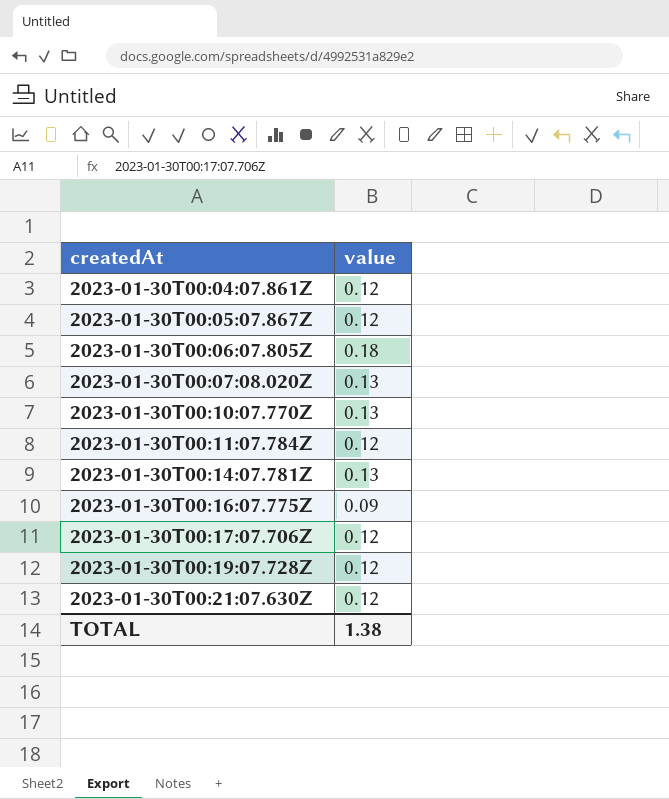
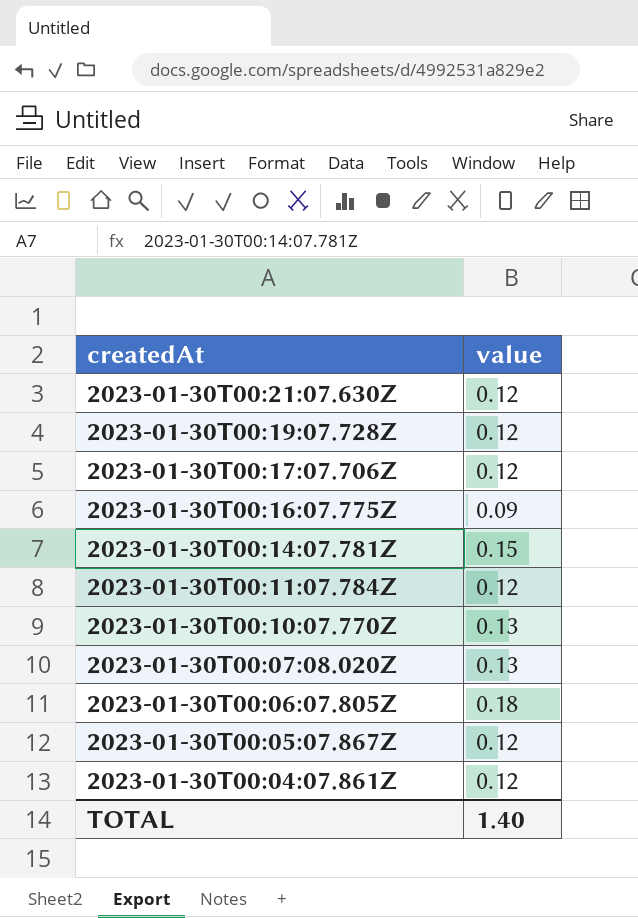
row order: createdAt ascending -> createdAt descending
2023-01-30T00:14:07.781Z | value: 0.13 -> 0.15
TOTAL | value: 1.38 -> 1.40

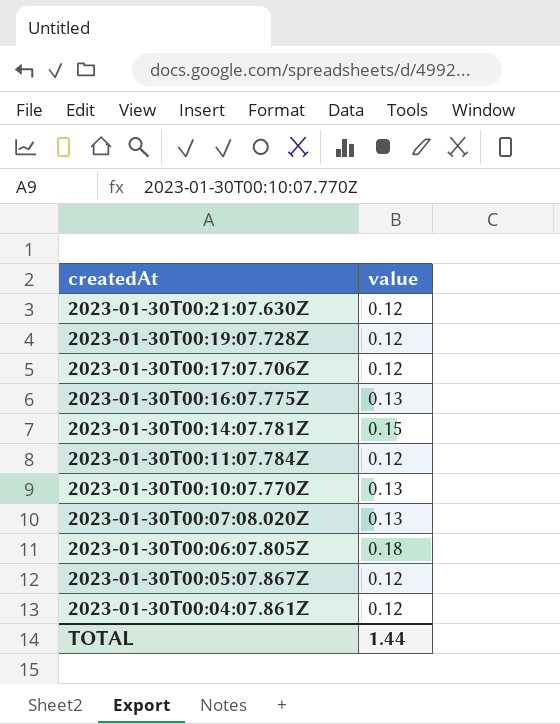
2023-01-30T00:16:07.775Z | value: 0.09 -> 0.13
TOTAL | value: 1.40 -> 1.44

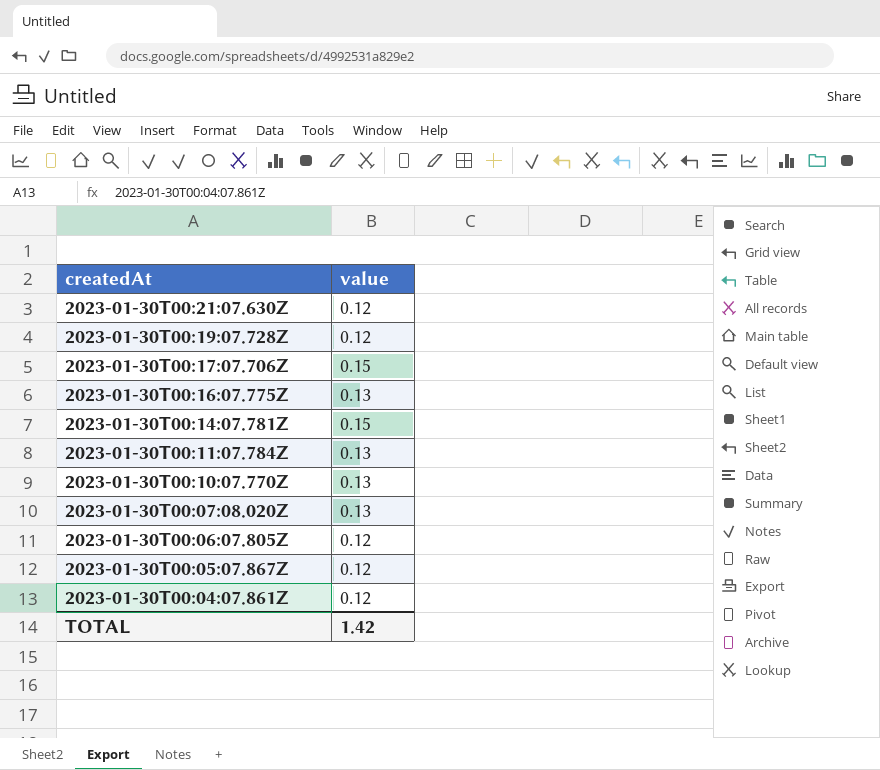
2023-01-30T00:17:07.706Z | value: 0.12 -> 0.15
2023-01-30T00:11:07.784Z | value: 0.12 -> 0.13
2023-01-30T00:06:07.805Z | value: 0.18 -> 0.12
TOTAL | value: 1.44 -> 1.42

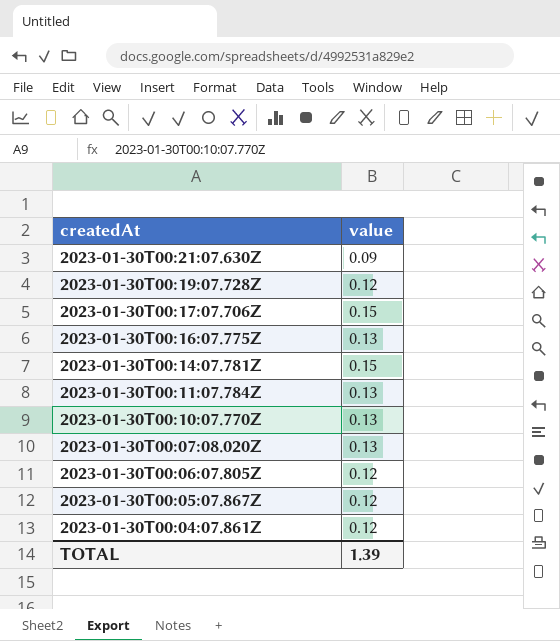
2023-01-30T00:21:07.630Z | value: 0.12 -> 0.09
TOTAL | value: 1.42 -> 1.39

